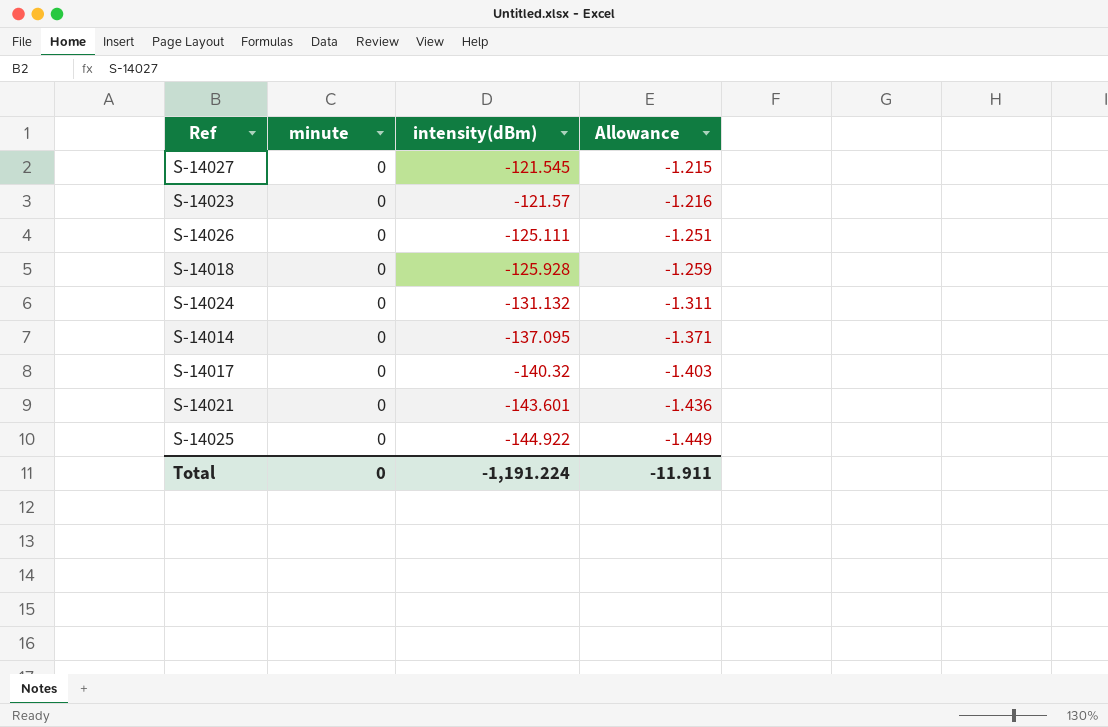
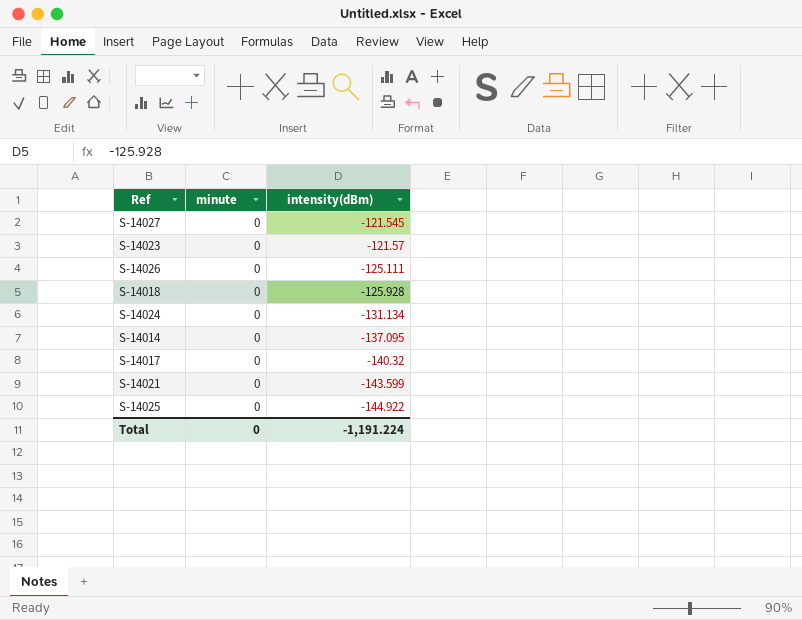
column Allowance | formula: [intensity(dBm)] * 0.01 -> none
S-14024 | intensity(dBm): -131.132 -> -131.134
S-14021 | intensity(dBm): -143.601 -> -143.599

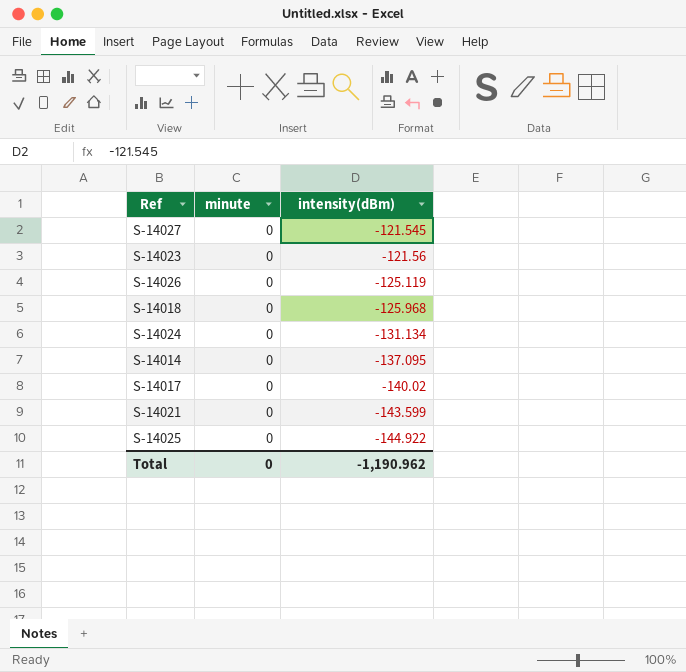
S-14023 | intensity(dBm): -121.57 -> -121.56
S-14026 | intensity(dBm): -125.111 -> -125.119
S-14018 | intensity(dBm): -125.928 -> -125.968
S-14017 | intensity(dBm): -140.32 -> -140.02
Total | intensity(dBm): -1,191.224 -> -1,190.962

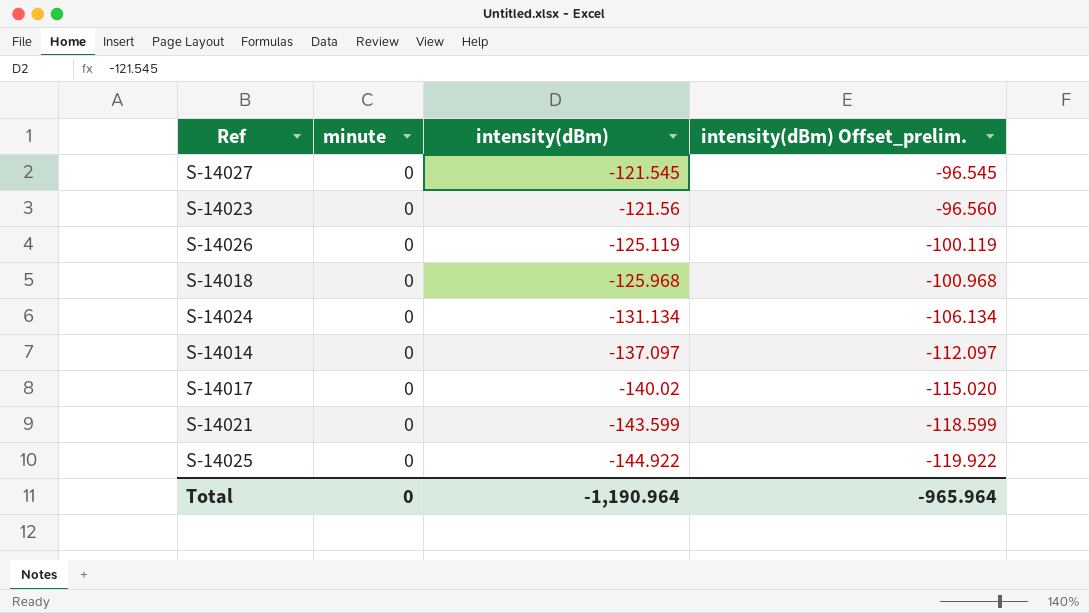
column intensity(dBm) Offset_prelim. | formula: none -> [intensity(dBm)] + 25
S-14014 | intensity(dBm): -137.095 -> -137.097
Total | intensity(dBm): -1,190.962 -> -1,190.964

